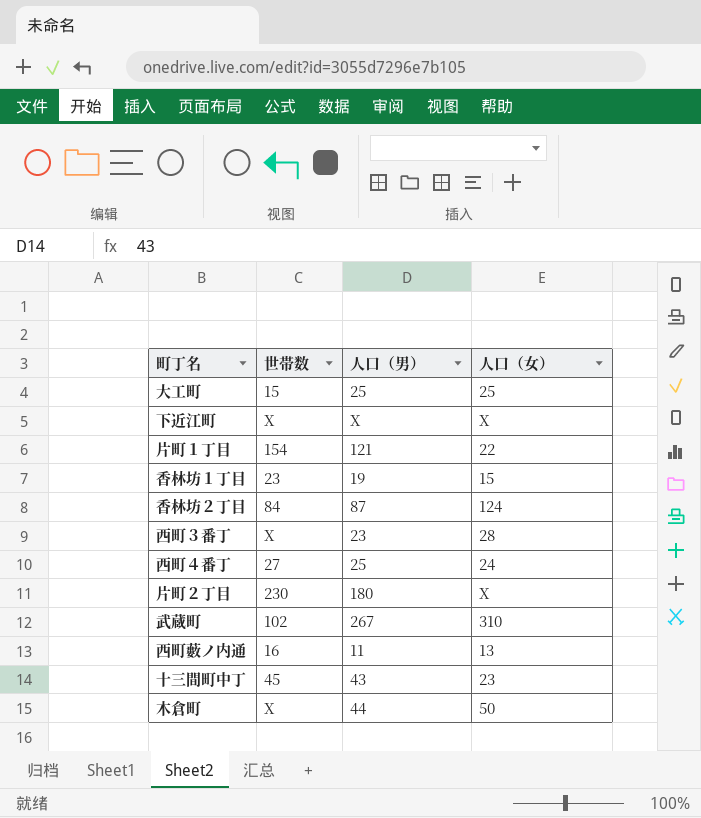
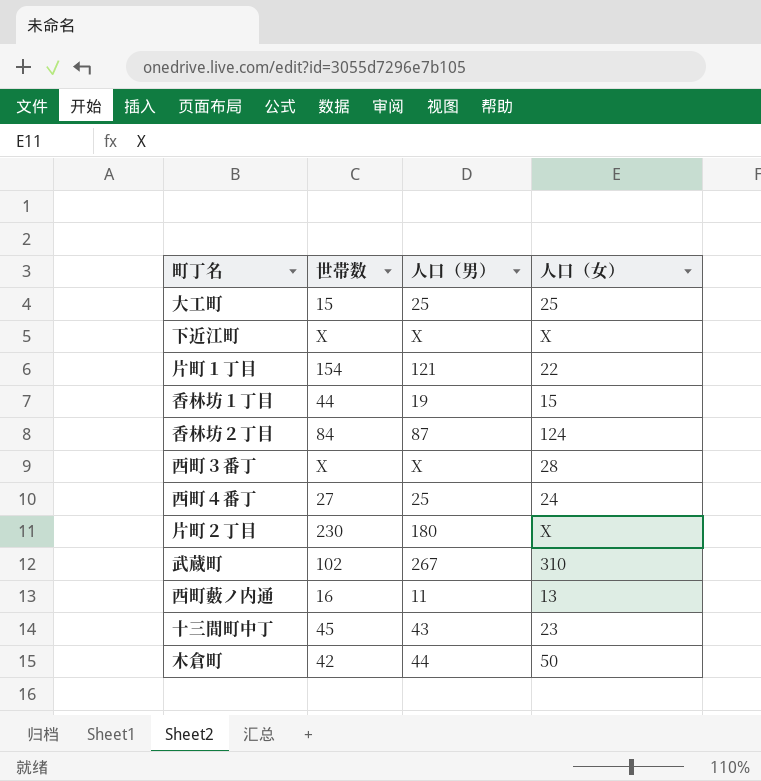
香林坊１丁目 | 世帯数: 23 -> 44
西町３番丁 | 人口（男）: 23 -> X
木倉町 | 世帯数: X -> 42

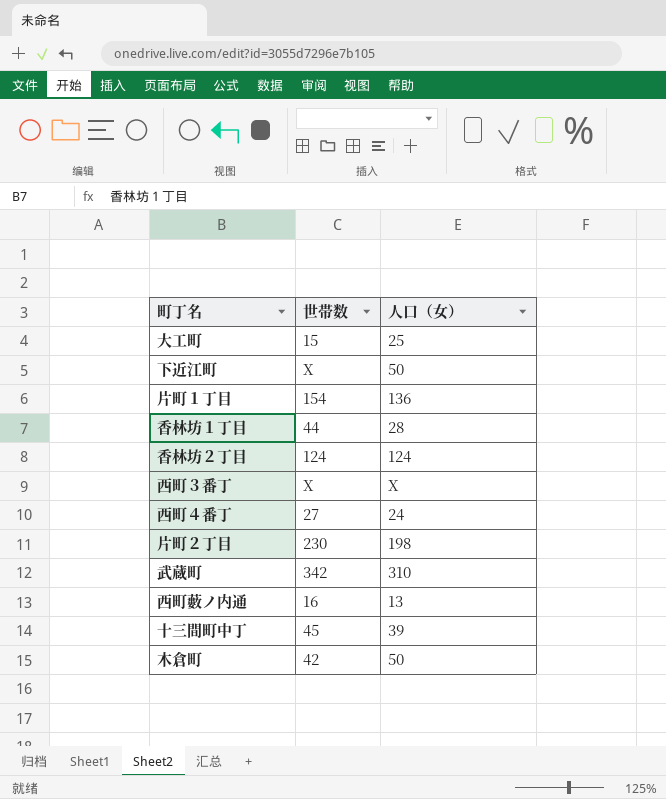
column 人口（男） | position: 3 -> none
下近江町 | 人口（女）: X -> 50
片町１丁目 | 人口（女）: 22 -> 136
香林坊１丁目 | 人口（女）: 15 -> 28
香林坊２丁目 | 世帯数: 84 -> 124
西町３番丁 | 人口（女）: 28 -> X
片町２丁目 | 人口（女）: X -> 198
武蔵町 | 世帯数: 102 -> 342
十三間町中丁 | 人口（女）: 23 -> 39

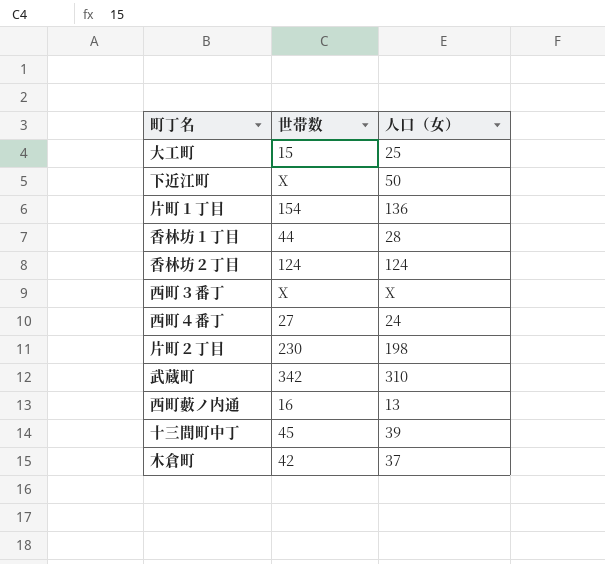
木倉町 | 人口（女）: 50 -> 37

